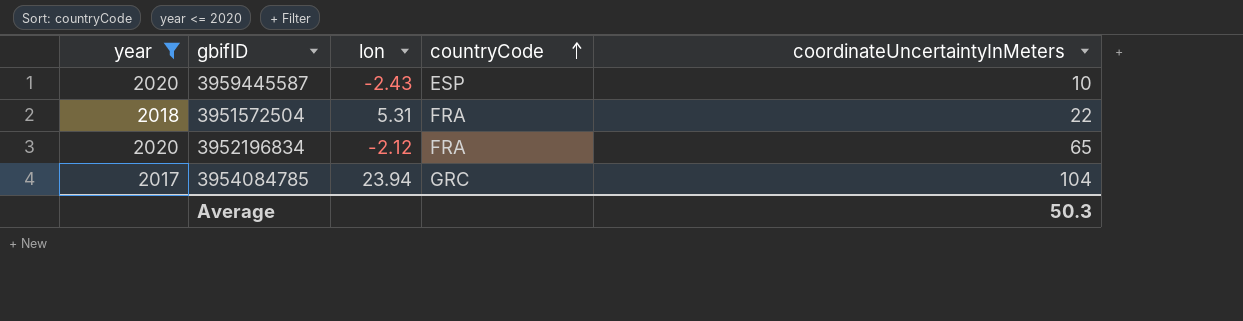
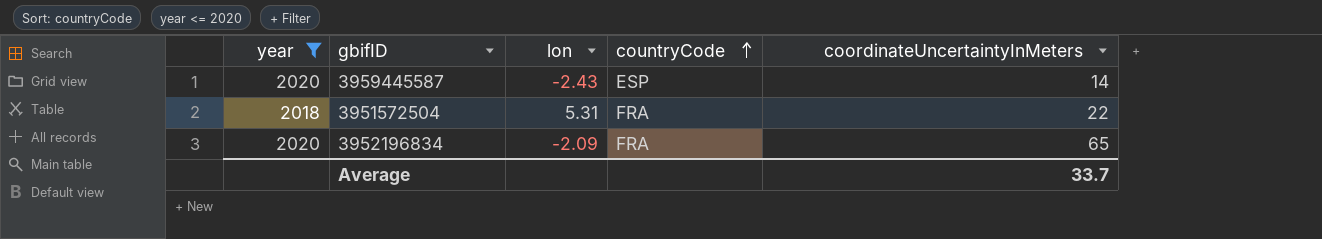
row 3954084785: 2017 | 23.94 | GRC | 104 -> none
3959445587 | coordinateUncertaintyInMeters: 10 -> 14
3952196834 | lon: -2.12 -> -2.09
Average | coordinateUncertaintyInMeters: 50.3 -> 33.7

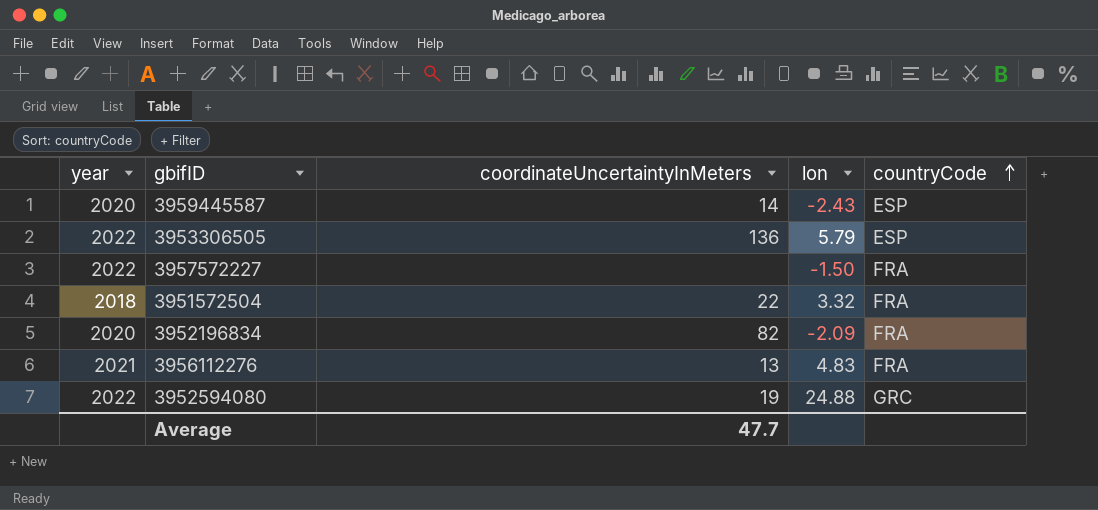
filter: year <= 2020 -> none
column coordinateUncertaintyInMeters | position: 5 -> 3
3951572504 | lon: 5.31 -> 3.32
3952196834 | coordinateUncertaintyInMeters: 65 -> 82
Average | coordinateUncertaintyInMeters: 33.7 -> 47.7

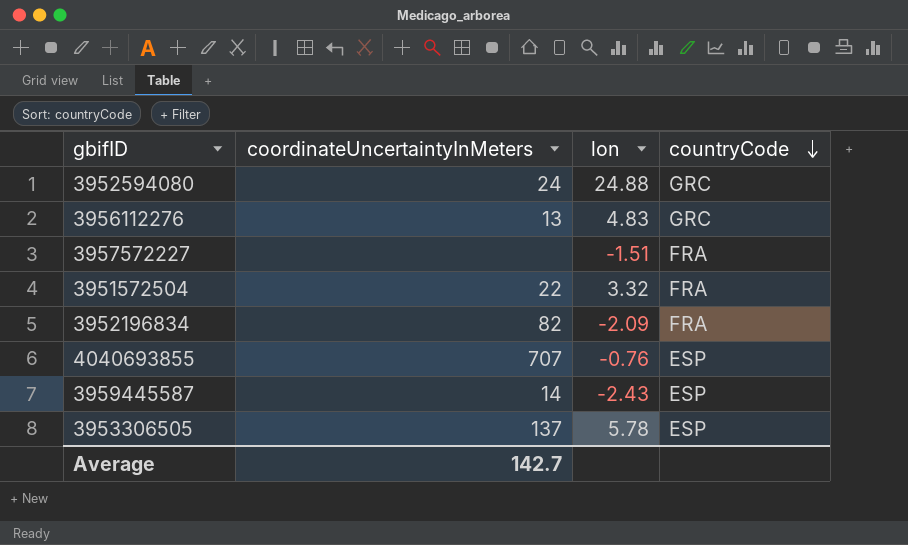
row order: countryCode ascending -> countryCode descending
column year | position: 1 -> none
3952594080 | coordinateUncertaintyInMeters: 19 -> 24
3956112276 | countryCode: FRA -> GRC
3957572227 | lon: -1.50 -> -1.51
row 4040693855: none -> 707 | -0.76 | ESP
3953306505 | coordinateUncertaintyInMeters: 136 -> 137
3953306505 | lon: 5.79 -> 5.78
Average | coordinateUncertaintyInMeters: 47.7 -> 142.7

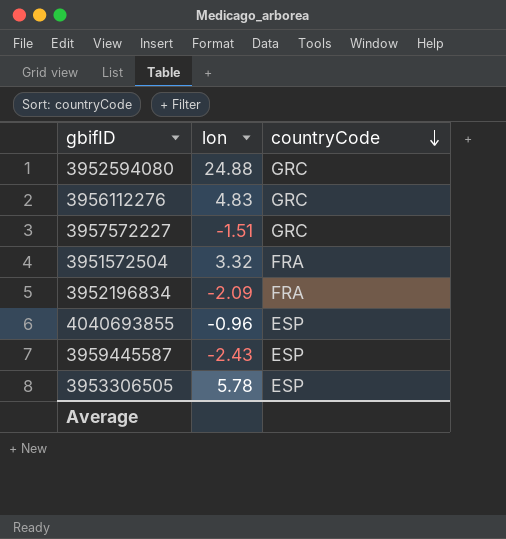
column coordinateUncertaintyInMeters | position: 2 -> none
3957572227 | countryCode: FRA -> GRC
4040693855 | lon: -0.76 -> -0.96

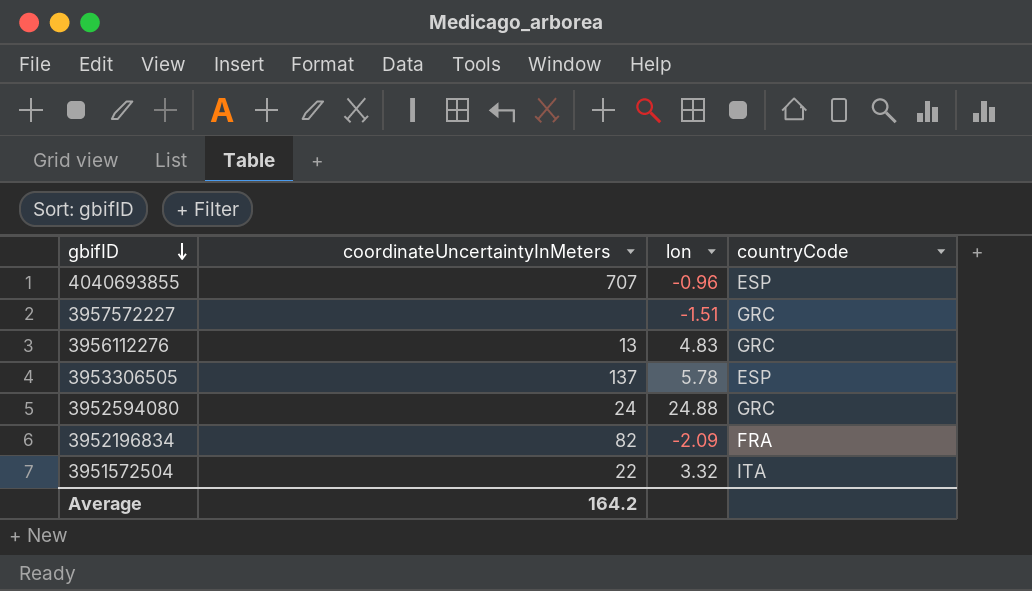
row order: countryCode descending -> gbifID descending
column coordinateUncertaintyInMeters | position: none -> 2
row 3959445587: -2.43 | ESP -> none
3951572504 | countryCode: FRA -> ITA

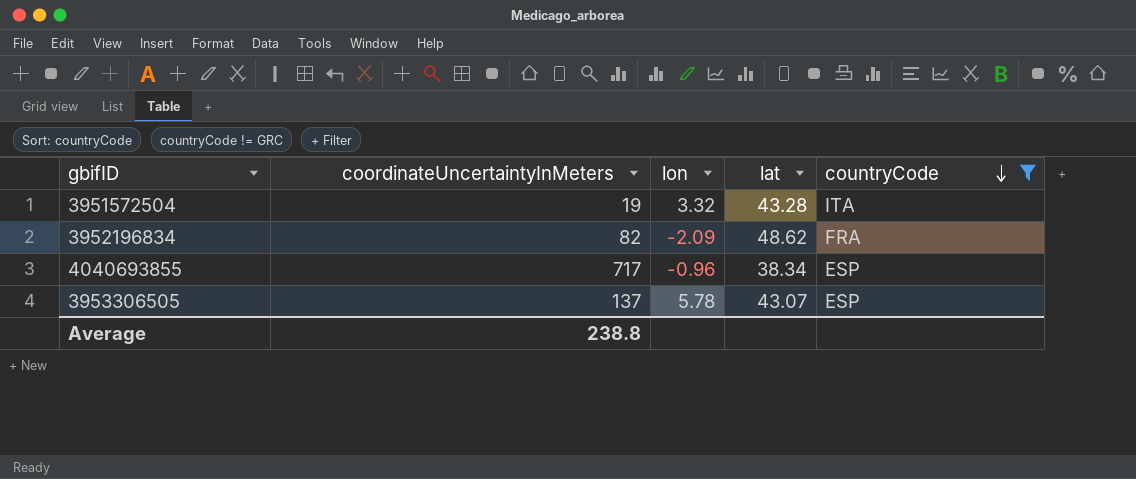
filter: none -> countryCode != GRC
row order: gbifID descending -> countryCode descending
column lat | position: none -> 4
3951572504 | coordinateUncertaintyInMeters: 22 -> 19
4040693855 | coordinateUncertaintyInMeters: 707 -> 717
Average | coordinateUncertaintyInMeters: 164.2 -> 238.8

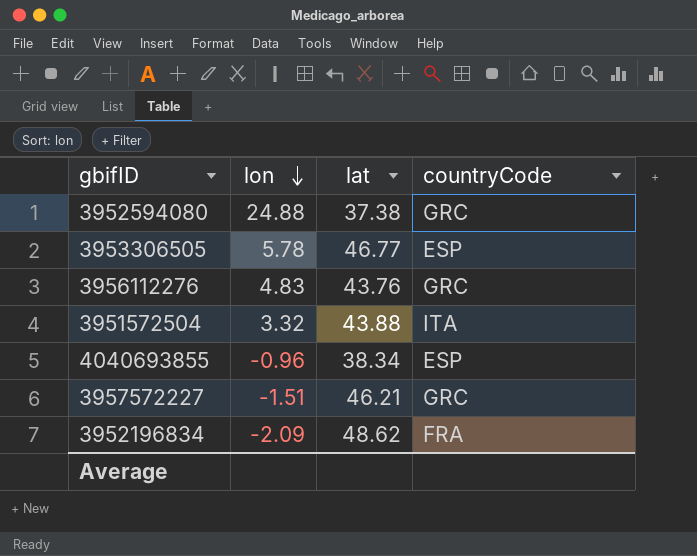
filter: countryCode != GRC -> none
row order: countryCode descending -> lon descending
column coordinateUncertaintyInMeters | position: 2 -> none
3953306505 | lat: 43.07 -> 46.77
3951572504 | lat: 43.28 -> 43.88

